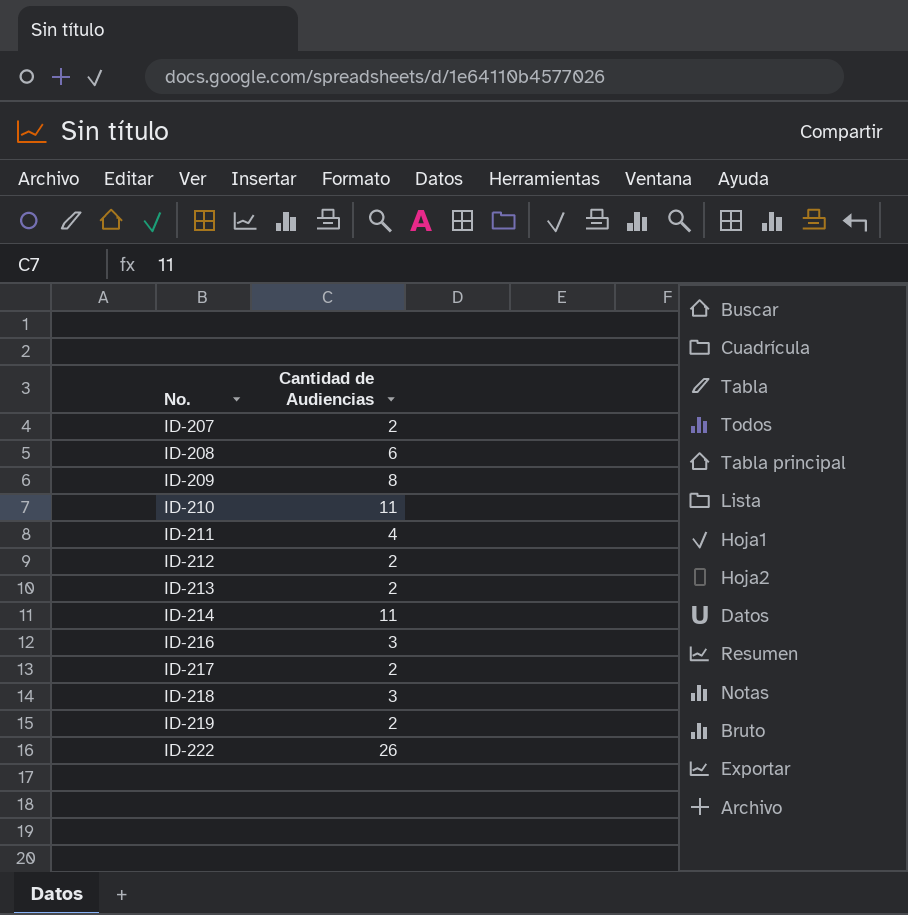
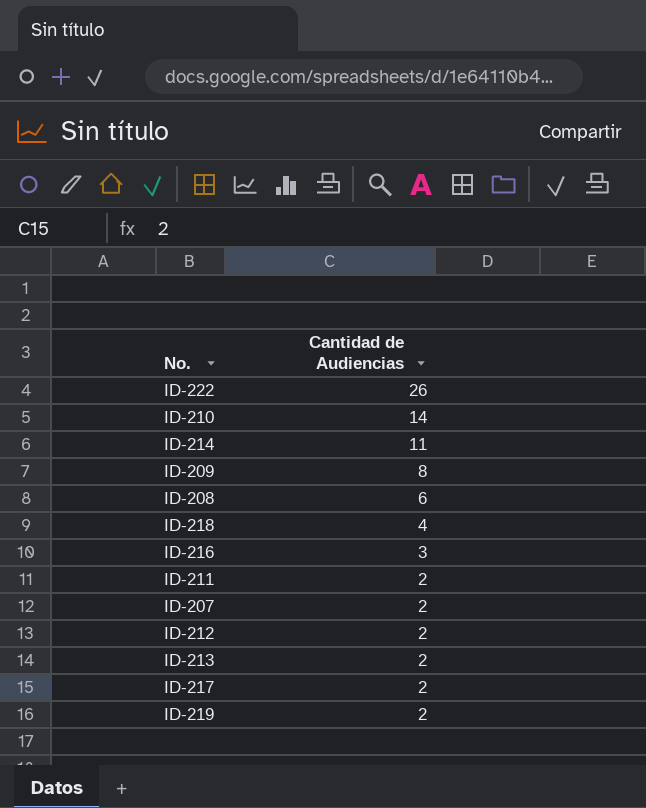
row order: No. ascending -> Cantidad de Audiencias descending
ID-210 | Cantidad de Audiencias: 11 -> 14
ID-218 | Cantidad de Audiencias: 3 -> 4
ID-211 | Cantidad de Audiencias: 4 -> 2

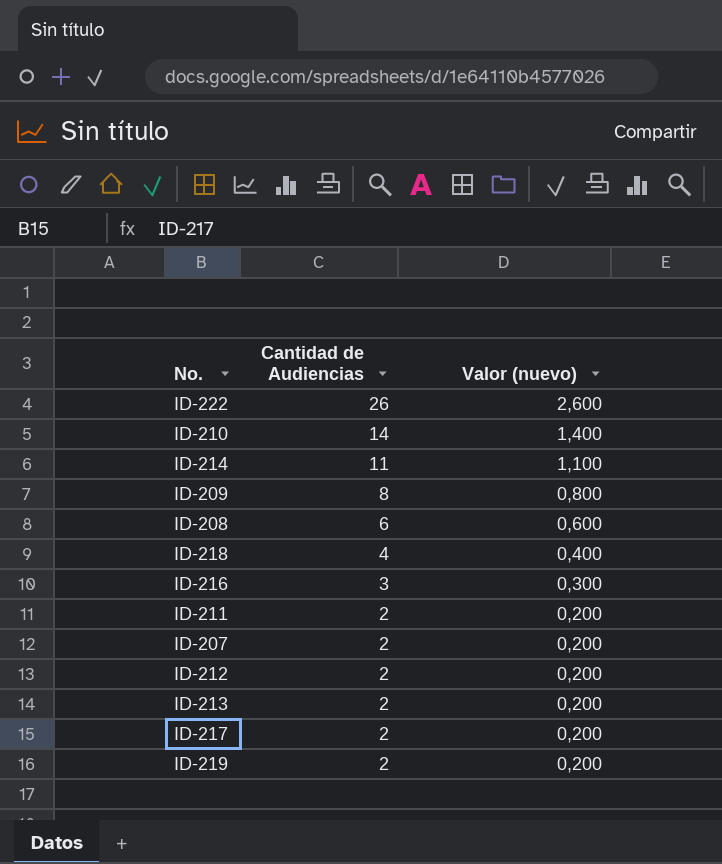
column Valor (nuevo) | formula: none -> [Cantidad de Audiencias] * 0,1

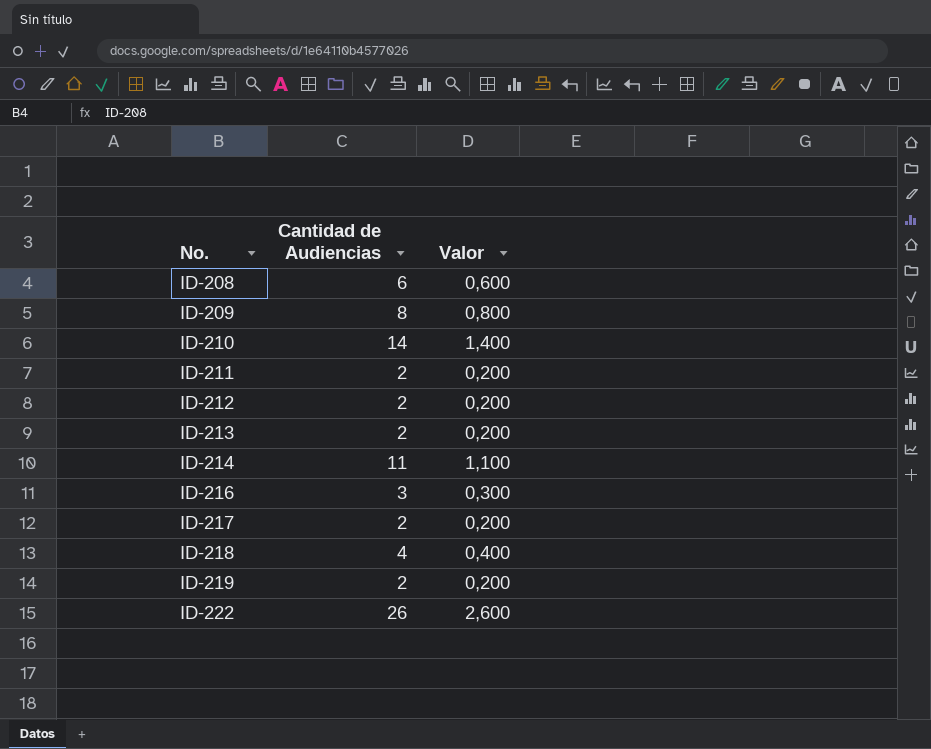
row order: Cantidad de Audiencias descending -> No. ascending
column name: Valor (nuevo) -> Valor
row ID-207: 2 | 0,200 -> none

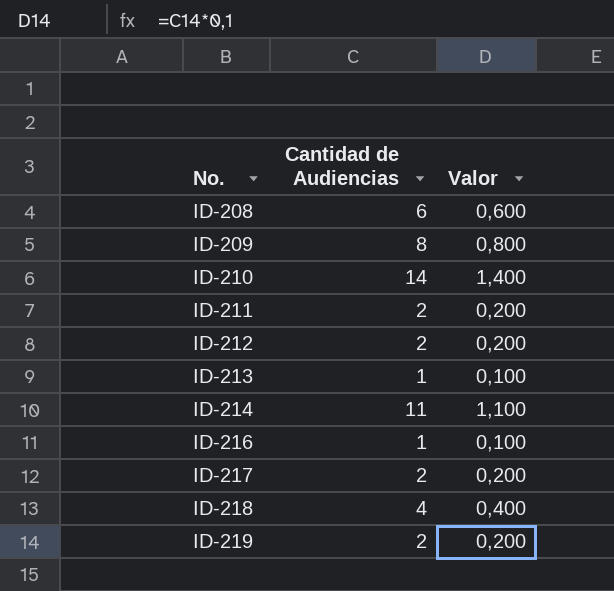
row ID-222: 26 | 2,600 -> none
ID-213 | Cantidad de Audiencias: 2 -> 1
ID-213 | Valor: 0,200 -> 0,100
ID-216 | Cantidad de Audiencias: 3 -> 1
ID-216 | Valor: 0,300 -> 0,100

